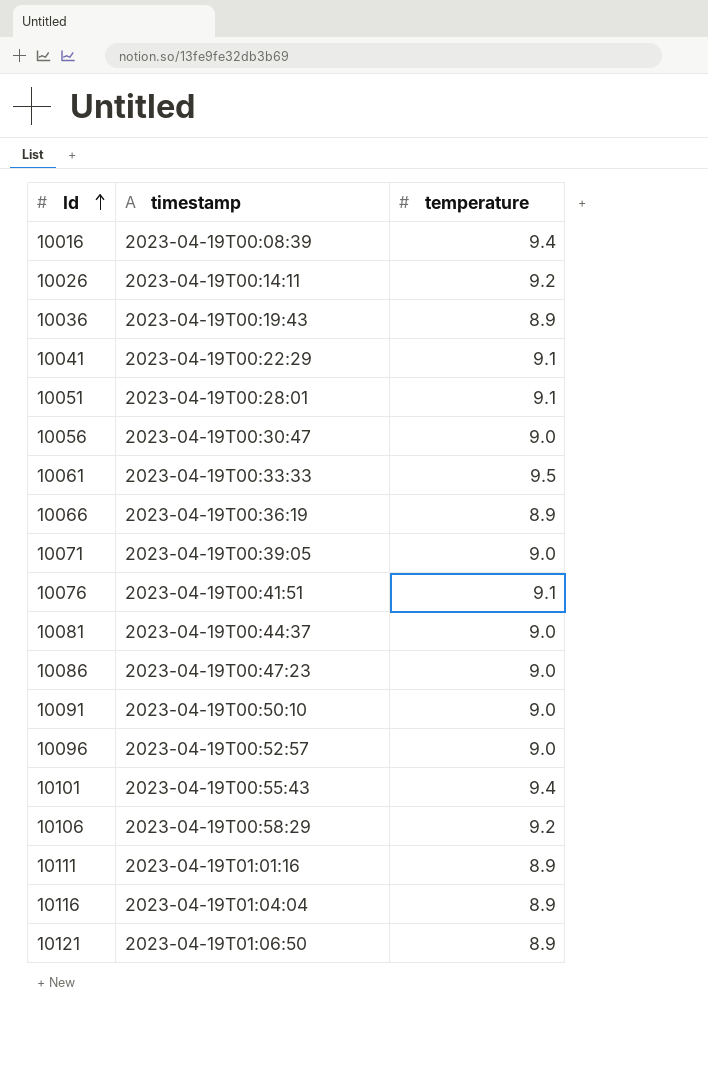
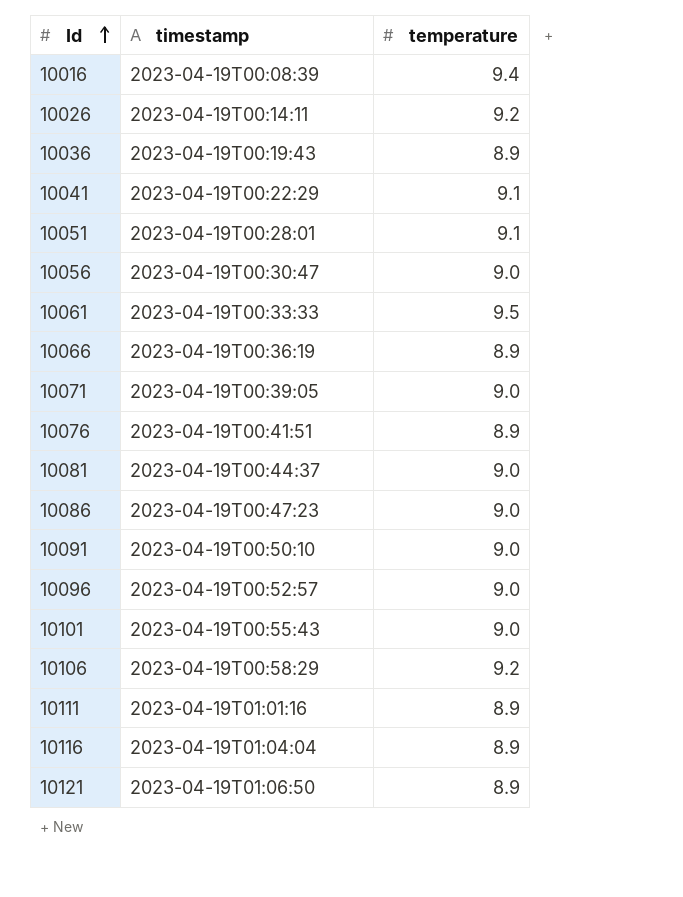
10076 | temperature: 9.1 -> 8.9
10101 | temperature: 9.4 -> 9.0

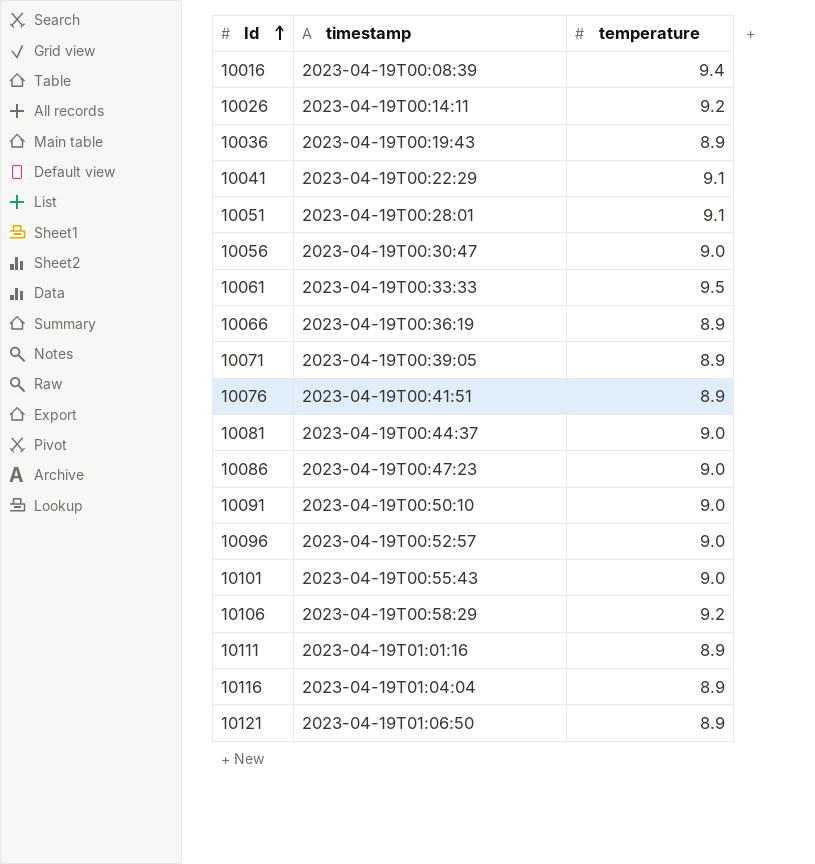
10071 | temperature: 9.0 -> 8.9

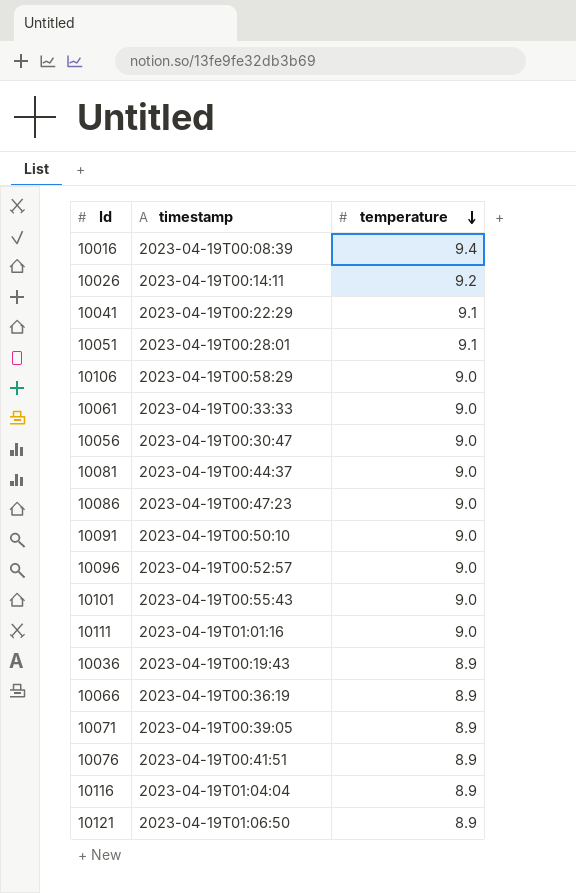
row order: Id ascending -> temperature descending
10106 | temperature: 9.2 -> 9.0
10061 | temperature: 9.5 -> 9.0
10111 | temperature: 8.9 -> 9.0

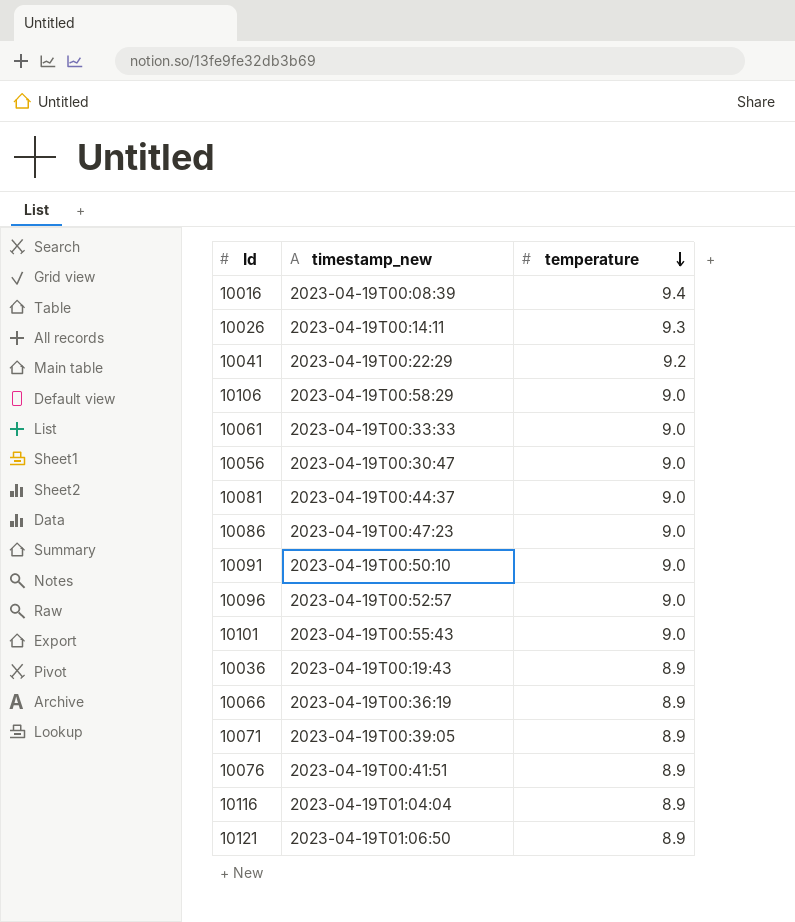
column name: timestamp -> timestamp_new
row 10051: 2023-04-19T00:28:01 | 9.1 -> none
row 10111: 2023-04-19T01:01:16 | 9.0 -> none
10026 | temperature: 9.2 -> 9.3
10041 | temperature: 9.1 -> 9.2

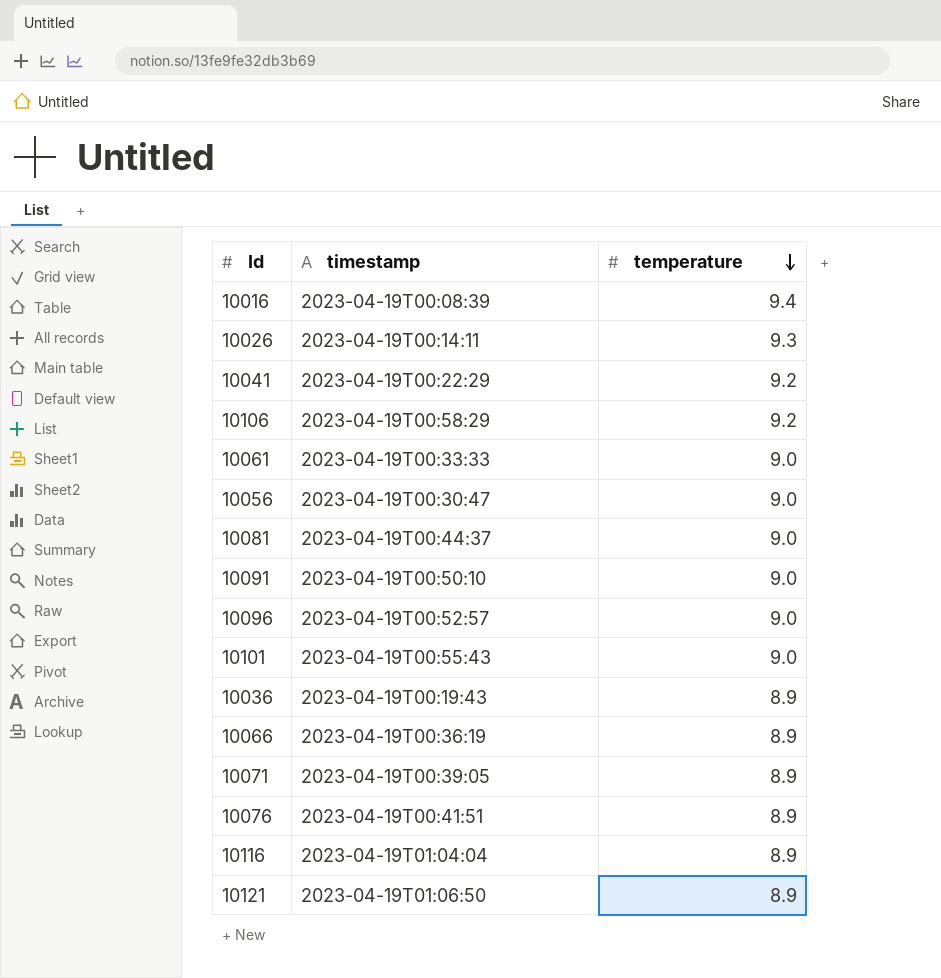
column name: timestamp_new -> timestamp
row 10086: 2023-04-19T00:47:23 | 9.0 -> none
10106 | temperature: 9.0 -> 9.2

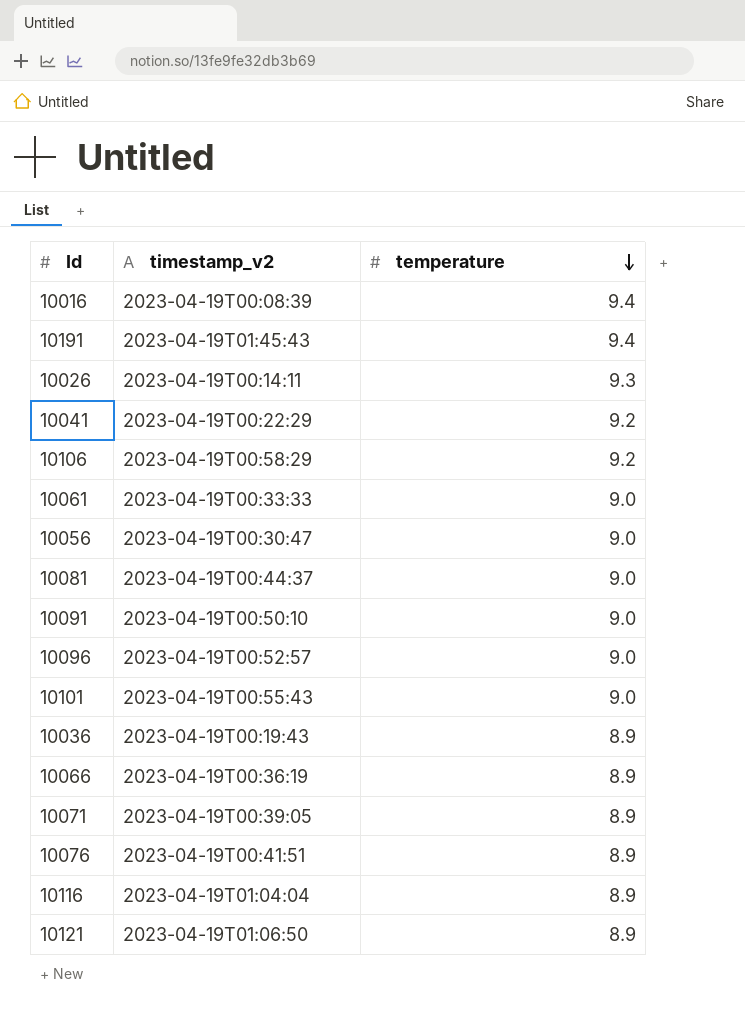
column name: timestamp -> timestamp_v2
row 10191: none -> 2023-04-19T01:45:43 | 9.4

